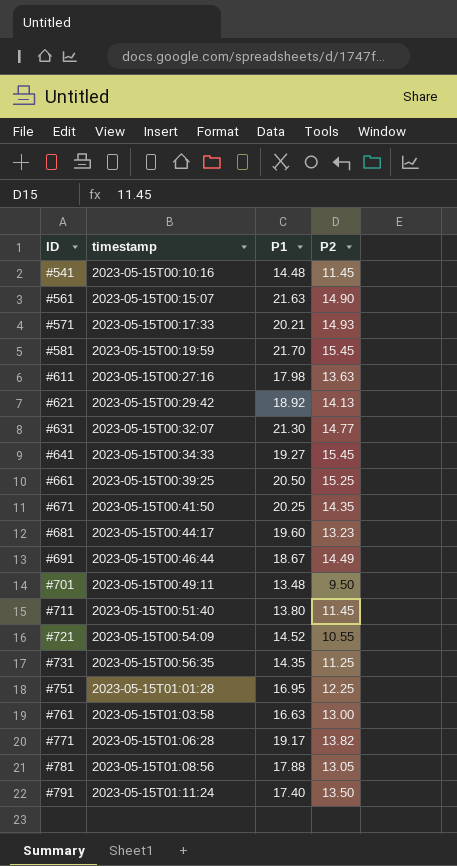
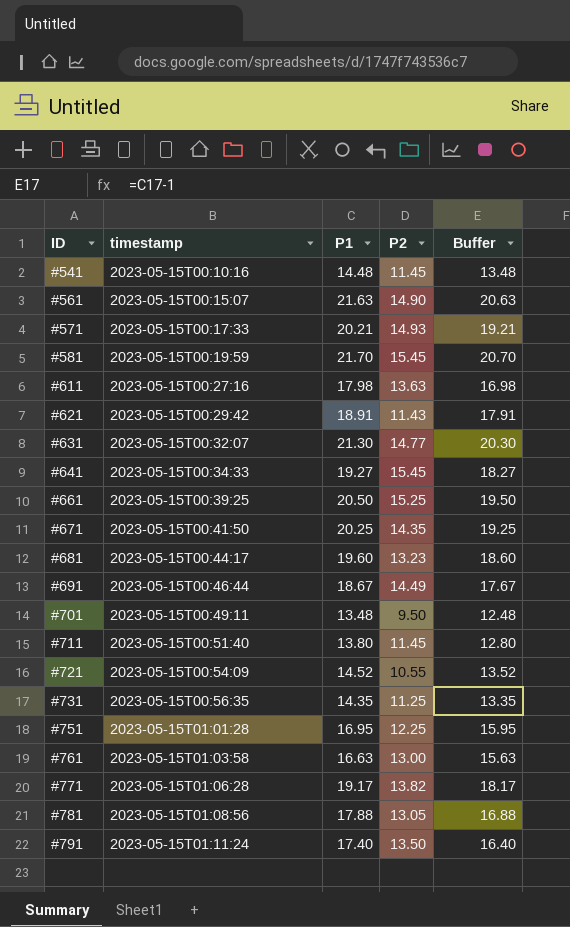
column Buffer | formula: none -> [P1] - 1
#621 | P1: 18.92 -> 18.91
#621 | P2: 14.13 -> 11.43

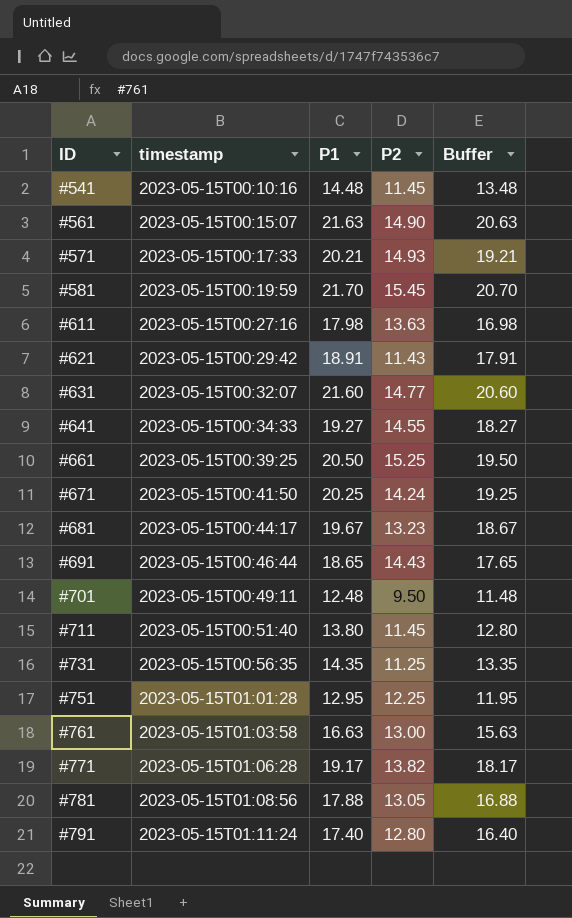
row #721: 2023-05-15T00:54:09 | 14.52 | 10.55 | 13.52 -> none
#631 | P1: 21.30 -> 21.60
#631 | Buffer: 20.30 -> 20.60
#641 | P2: 15.45 -> 14.55
#671 | P2: 14.35 -> 14.24
#681 | P1: 19.60 -> 19.67
#681 | Buffer: 18.60 -> 18.67
#691 | P1: 18.67 -> 18.65
#691 | P2: 14.49 -> 14.43
#691 | Buffer: 17.67 -> 17.65
#701 | P1: 13.48 -> 12.48
#701 | Buffer: 12.48 -> 11.48
#751 | P1: 16.95 -> 12.95
#751 | Buffer: 15.95 -> 11.95
#791 | P2: 13.50 -> 12.80

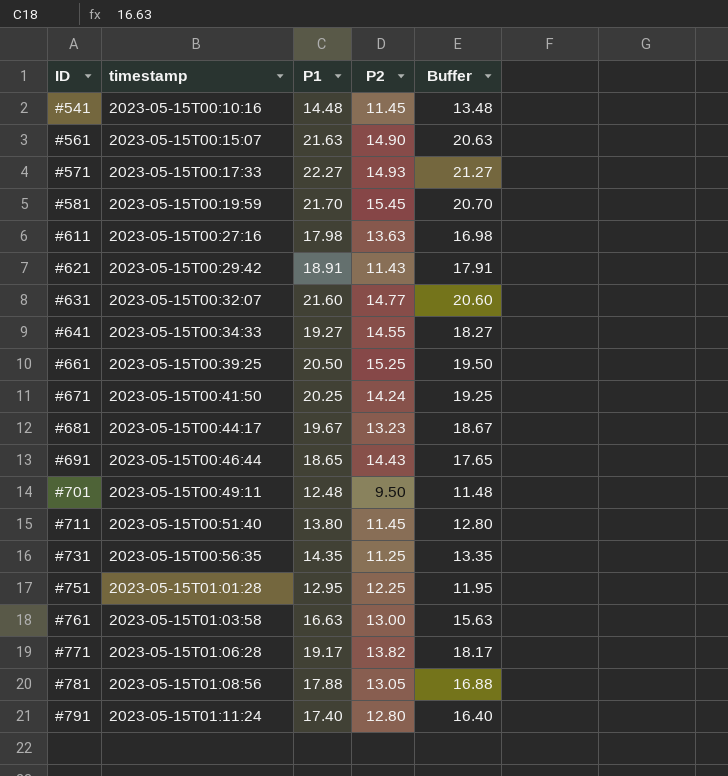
#571 | P1: 20.21 -> 22.27
#571 | Buffer: 19.21 -> 21.27

